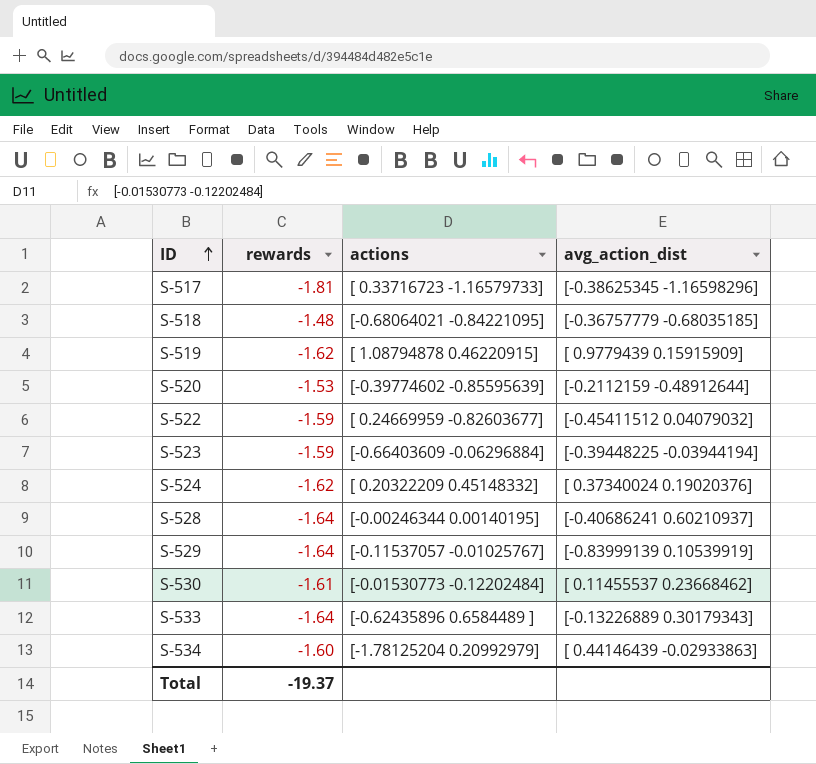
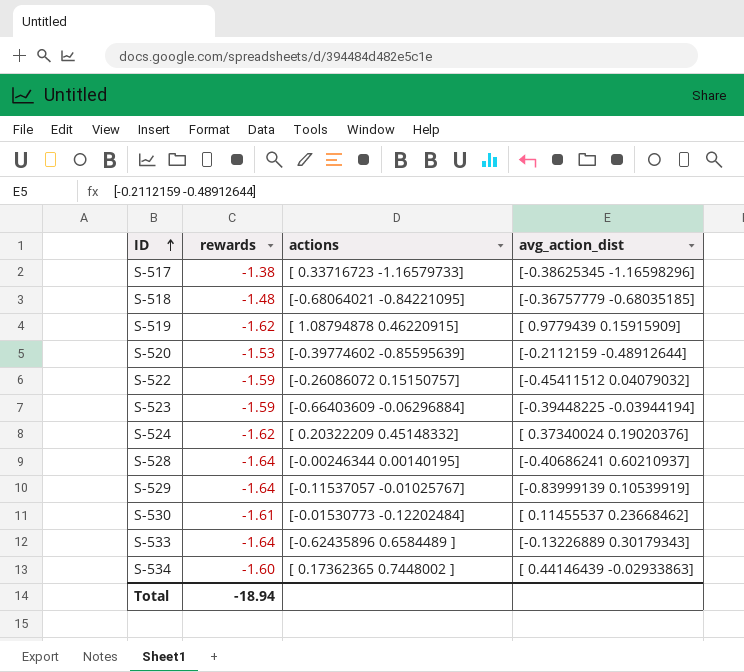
S-517 | rewards: -1.81 -> -1.38
S-522 | actions: [ 0.24669959 -0.82603677] -> [-0.26086072 0.15150757]
S-534 | actions: [-1.78125204 0.20992979] -> [ 0.17362365 0.7448002 ]
Total | rewards: -19.37 -> -18.94

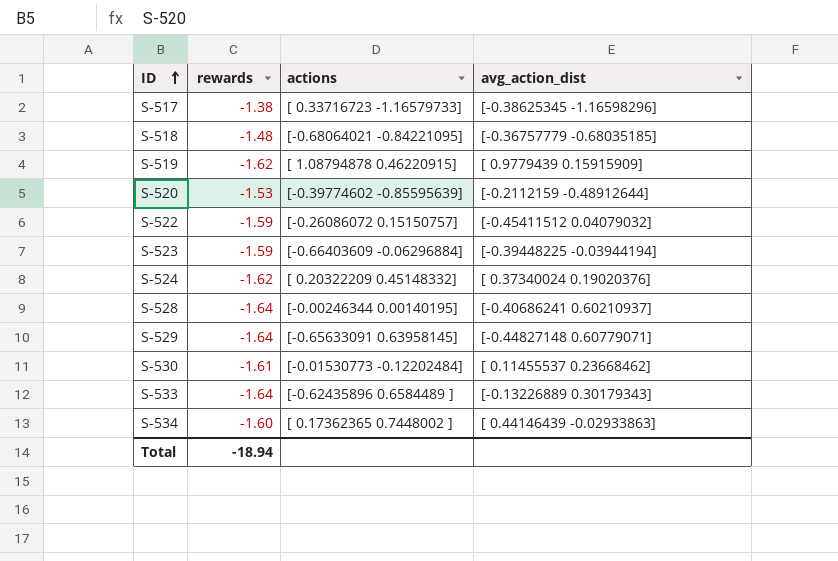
S-529 | actions: [-0.11537057 -0.01025767] -> [-0.65633091 0.63958145]
S-529 | avg_action_dist: [-0.83999139 0.10539919] -> [-0.44827148 0.60779071]

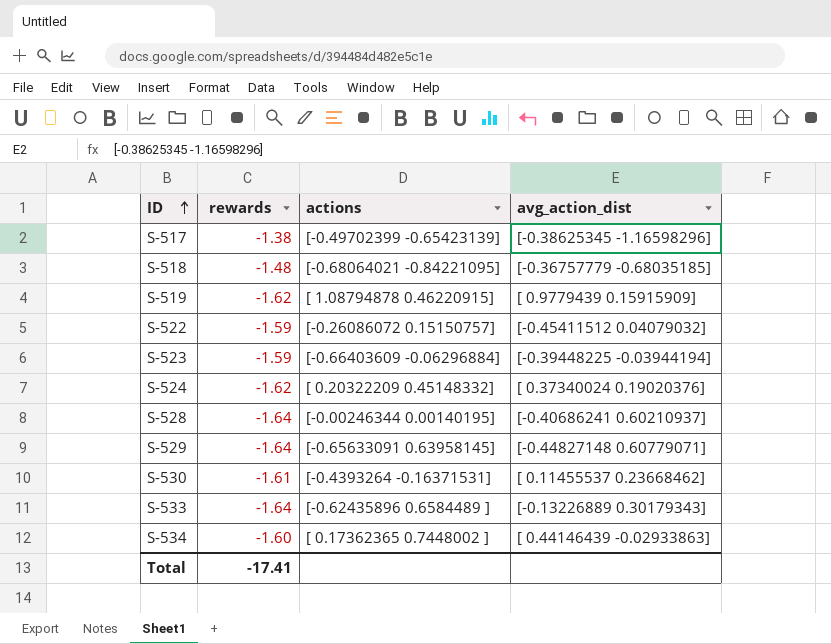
row S-520: -1.53 | [-0.39774602 -0.85595639] | [-0.2112159 -0.48912644] -> none
S-517 | actions: [ 0.33716723 -1.16579733] -> [-0.49702399 -0.65423139]
S-530 | actions: [-0.01530773 -0.12202484] -> [-0.4393264 -0.16371531]
Total | rewards: -18.94 -> -17.41

